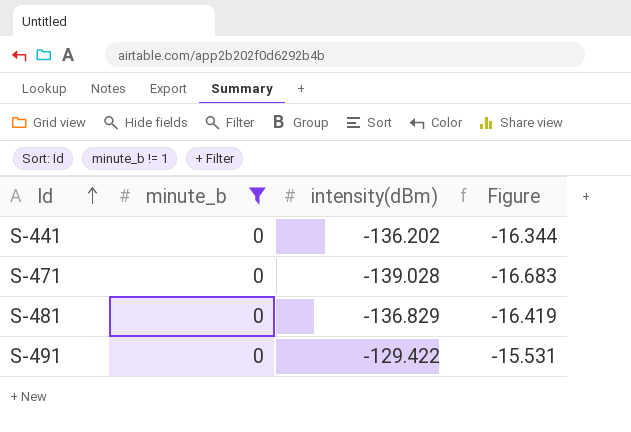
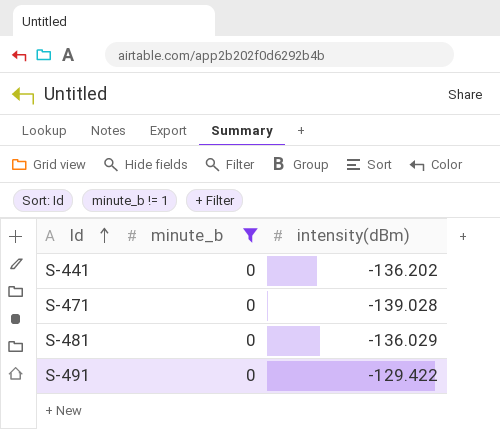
column Figure | formula: [intensity(dBm)] * 0.12 -> none
S-481 | intensity(dBm): -136.829 -> -136.029

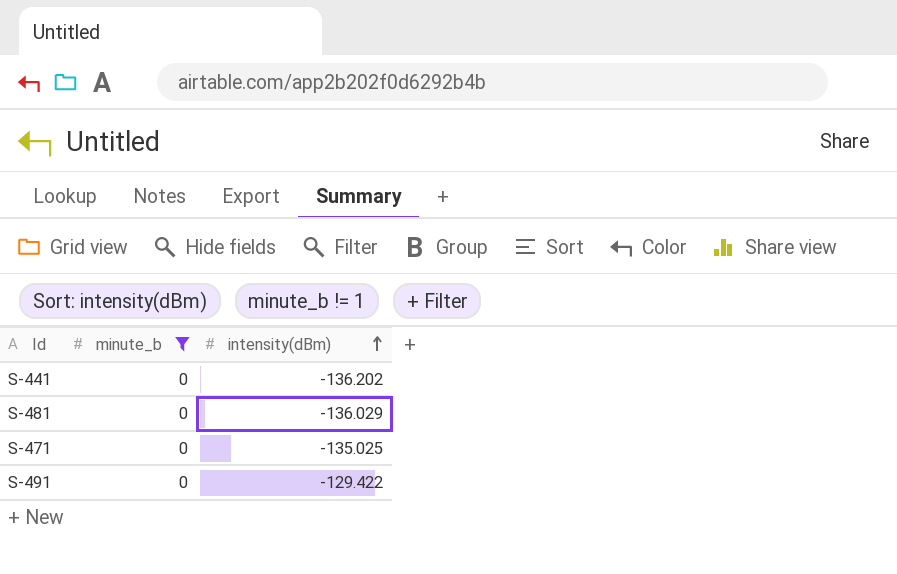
row order: Id ascending -> intensity(dBm) ascending
S-471 | intensity(dBm): -139.028 -> -135.025

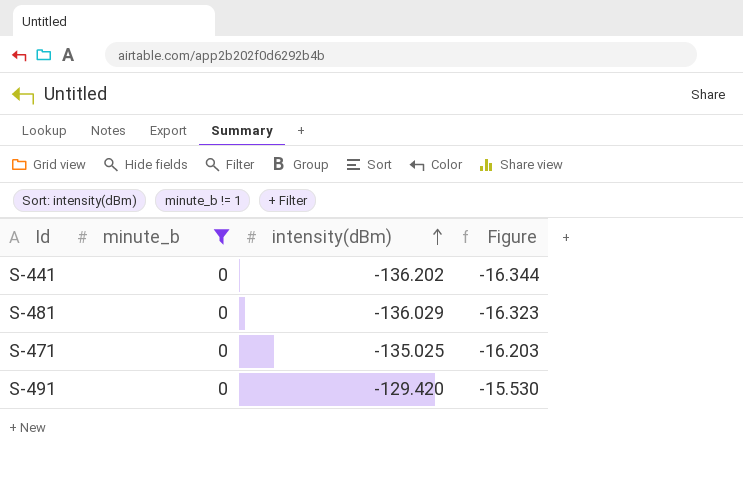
column Figure | formula: none -> [intensity(dBm)] * 0.12
S-491 | intensity(dBm): -129.422 -> -129.420

